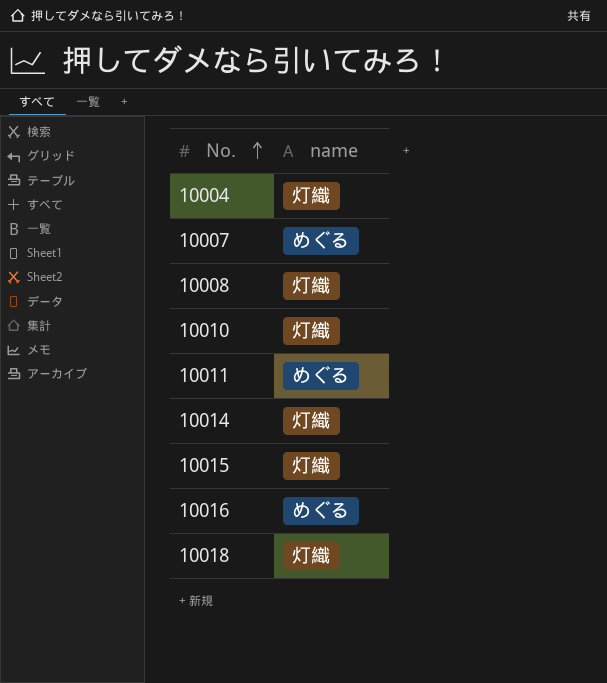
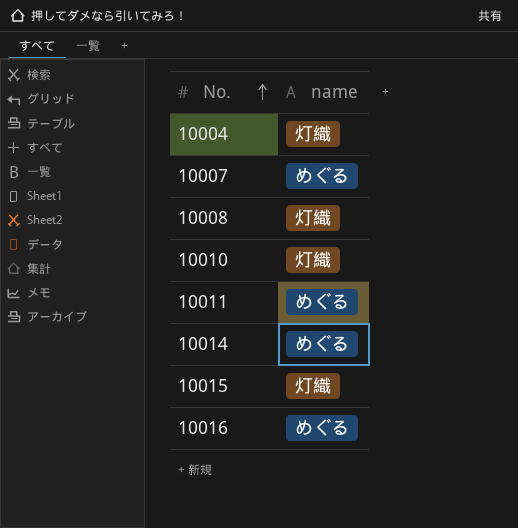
row 10018: 灯織 -> none
10014 | name: 灯織 -> めぐる

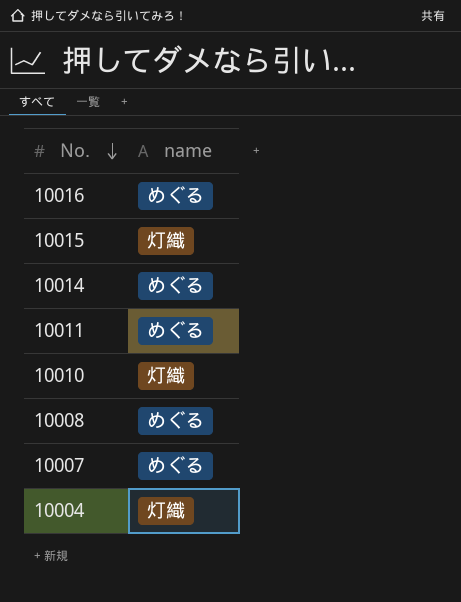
row order: No. ascending -> No. descending
10008 | name: 灯織 -> めぐる

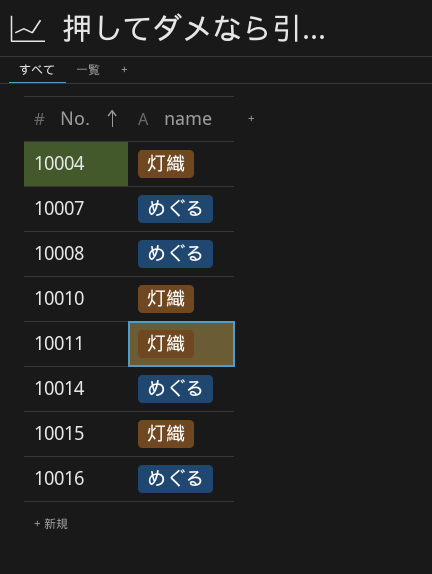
row order: No. descending -> No. ascending
10011 | name: めぐる -> 灯織

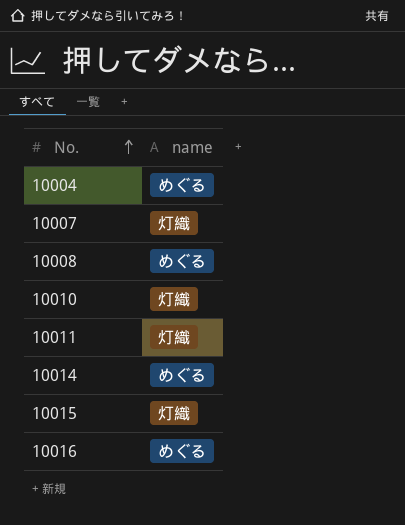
10004 | name: 灯織 -> めぐる
10007 | name: めぐる -> 灯織

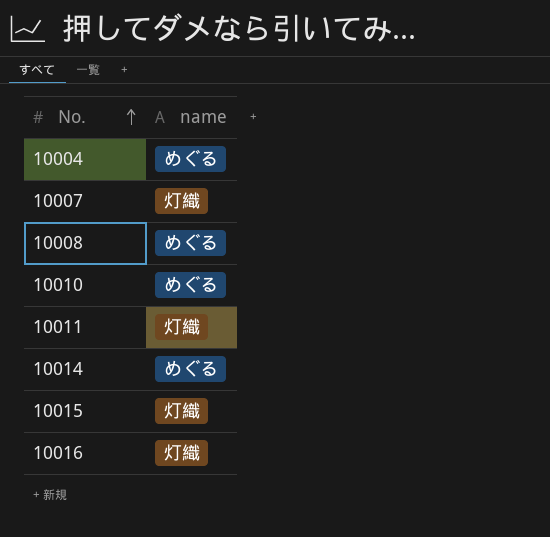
10010 | name: 灯織 -> めぐる
10016 | name: めぐる -> 灯織

